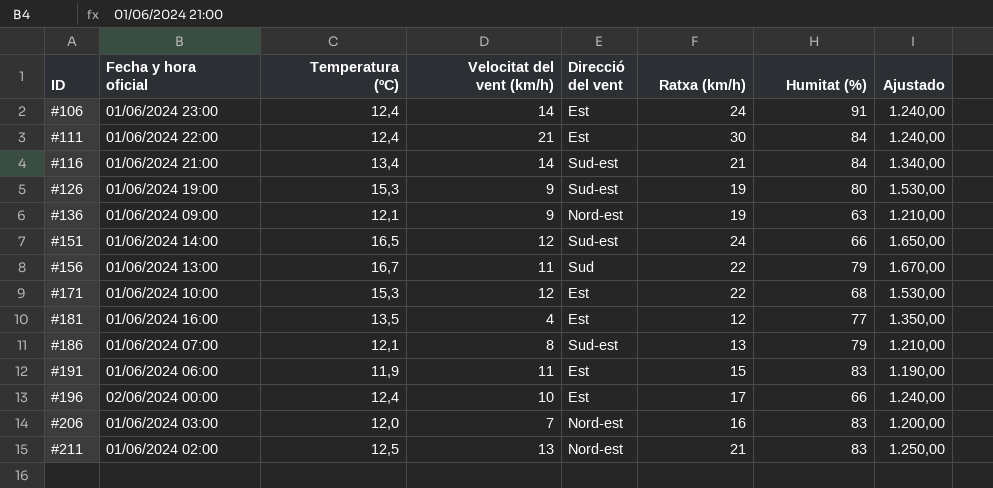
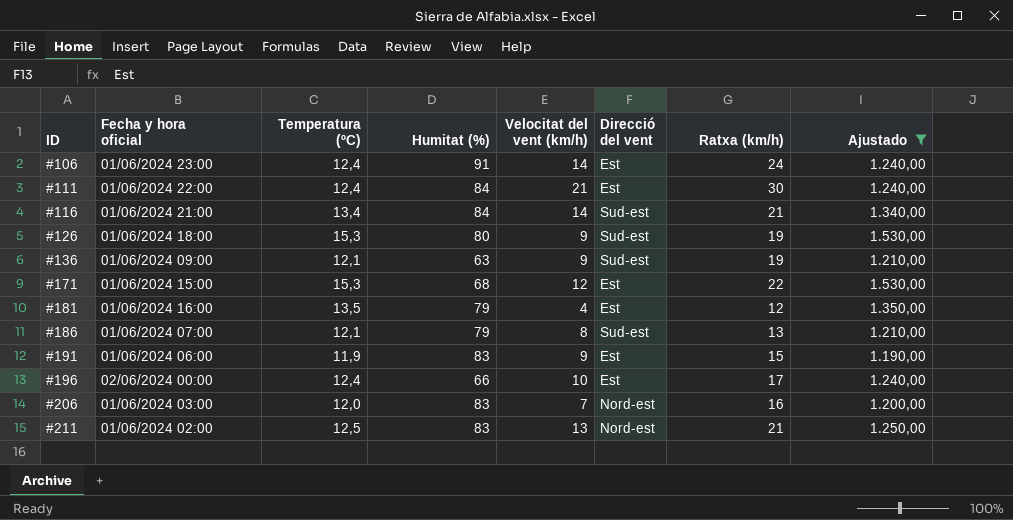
filter: none -> Ajustado <= 1.530,00
column Humitat (%) | position: 7 -> 4
#126 | Fecha y hora oficial: 01/06/2024 19:00 -> 01/06/2024 18:00
#136 | Direcció del vent: Nord-est -> Sud-est
#171 | Fecha y hora oficial: 01/06/2024 10:00 -> 01/06/2024 15:00
#181 | Humitat (%): 77 -> 79
#191 | Velocitat del vent (km/h): 11 -> 9

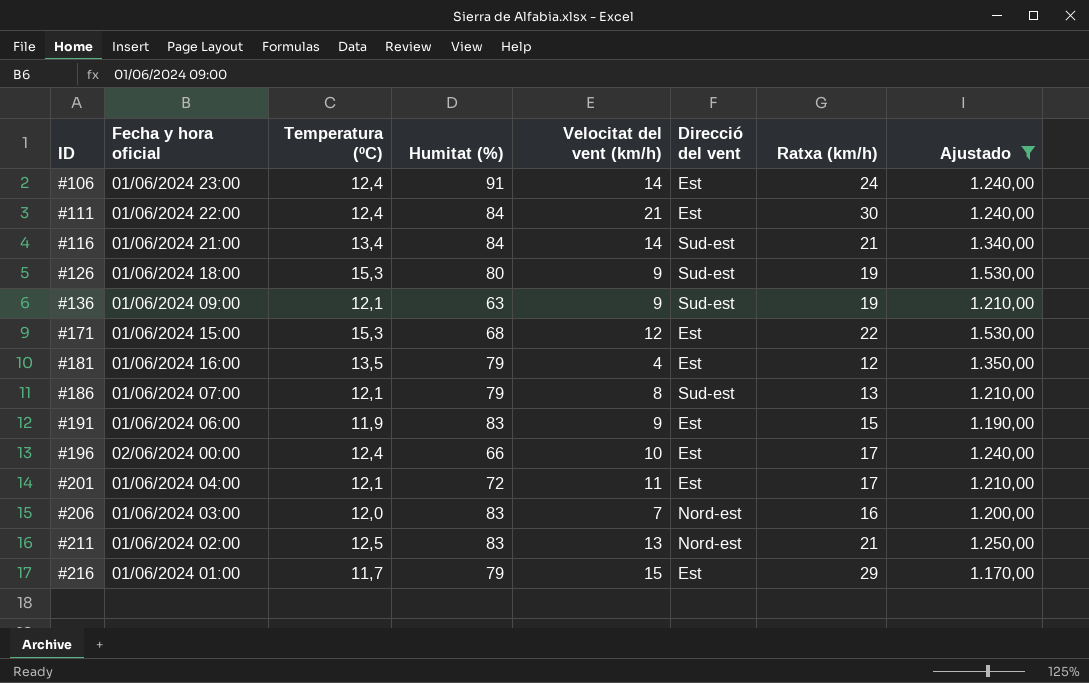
row #201: none -> 01/06/2024 04:00 | 12,1 | 72 | 11 | Est | 17 | 1.210,00
row #216: none -> 01/06/2024 01:00 | 11,7 | 79 | 15 | Est | 29 | 1.170,00

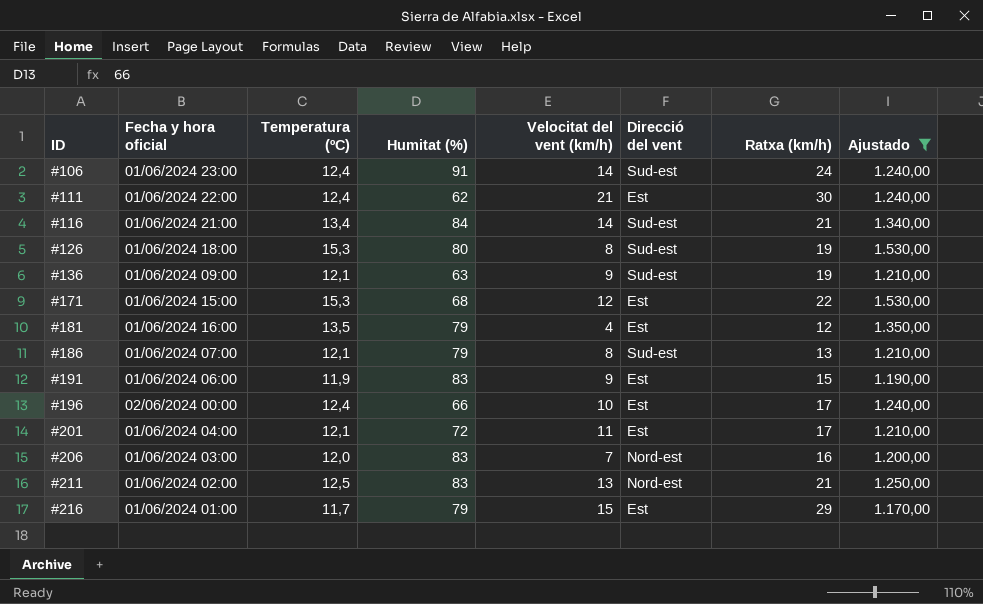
#106 | Direcció del vent: Est -> Sud-est
#111 | Humitat (%): 84 -> 62
#126 | Velocitat del vent (km/h): 9 -> 8

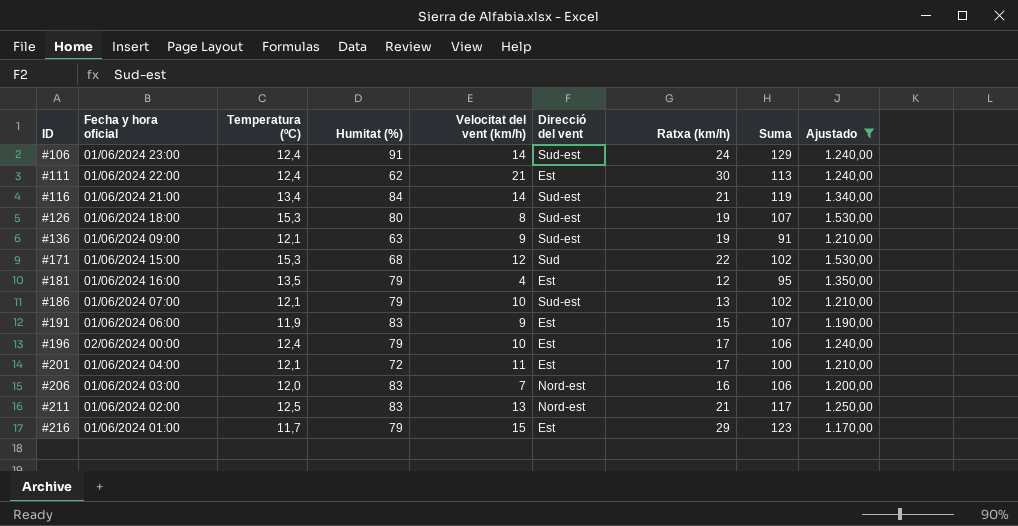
column Suma | formula: none -> [Humitat (%)] + [Velocitat del vent (km/h)] + [Ratxa (km/h)]
#171 | Direcció del vent: Est -> Sud
#186 | Velocitat del vent (km/h): 8 -> 10
#196 | Humitat (%): 66 -> 79

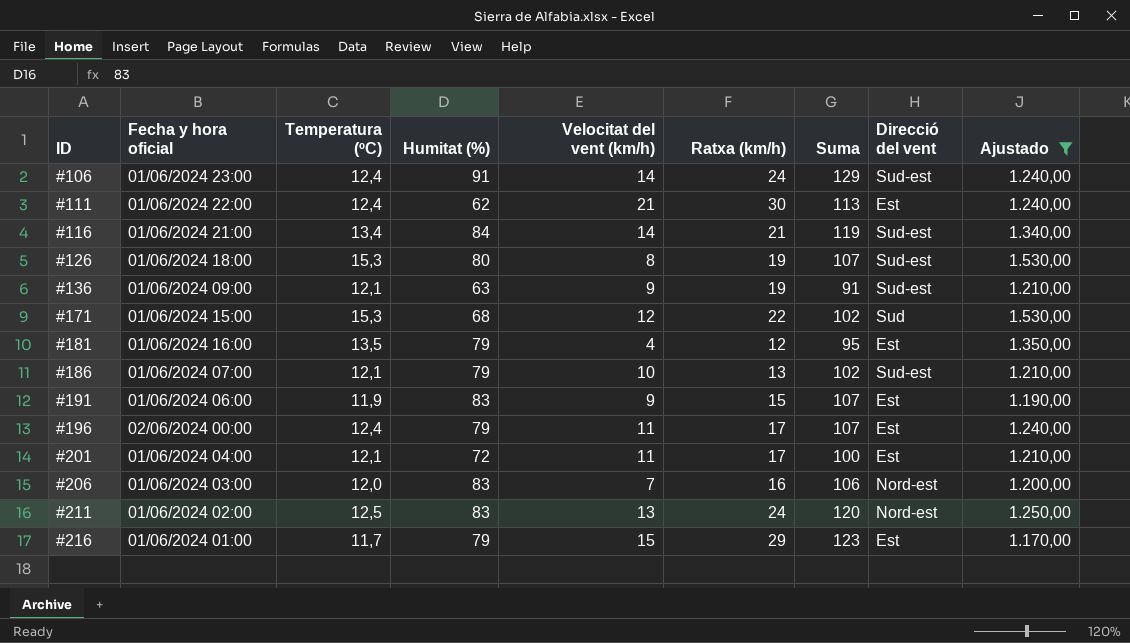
column Direcció del vent | position: 6 -> 8
#196 | Velocitat del vent (km/h): 10 -> 11
#196 | Suma: 106 -> 107
#211 | Ratxa (km/h): 21 -> 24
#211 | Suma: 117 -> 120

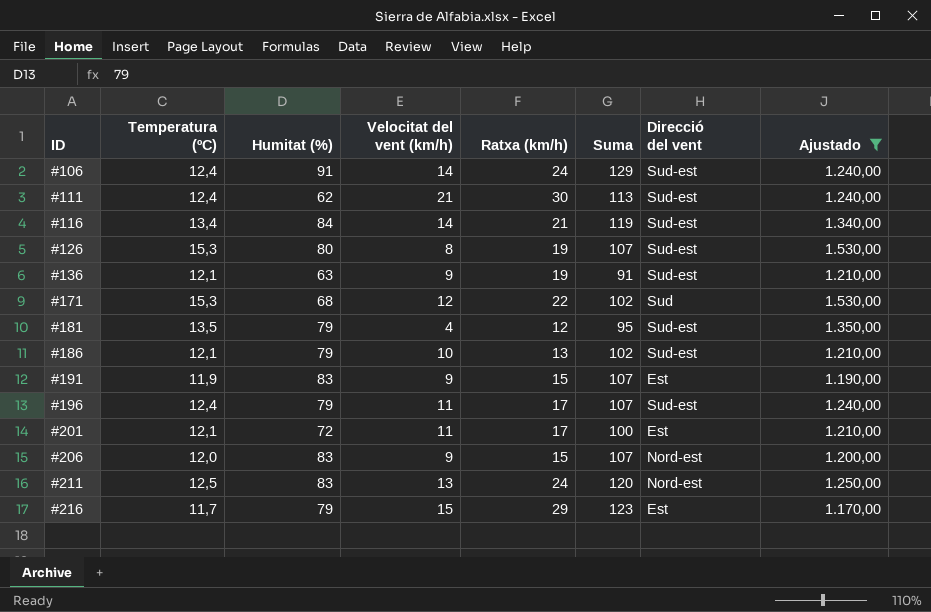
column Fecha y hora oficial | position: 2 -> none
#111 | Direcció del vent: Est -> Sud-est
#181 | Direcció del vent: Est -> Sud-est
#196 | Direcció del vent: Est -> Sud-est
#206 | Velocitat del vent (km/h): 7 -> 9
#206 | Ratxa (km/h): 16 -> 15
#206 | Suma: 106 -> 107

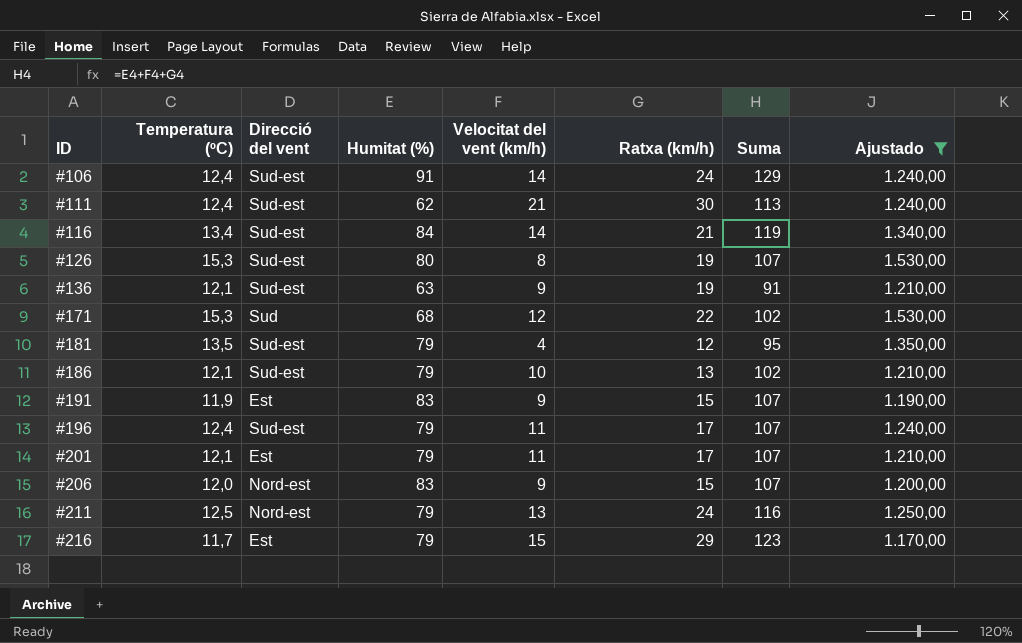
column Direcció del vent | position: 7 -> 3
#201 | Humitat (%): 72 -> 79
#201 | Suma: 100 -> 107
#211 | Humitat (%): 83 -> 79
#211 | Suma: 120 -> 116

